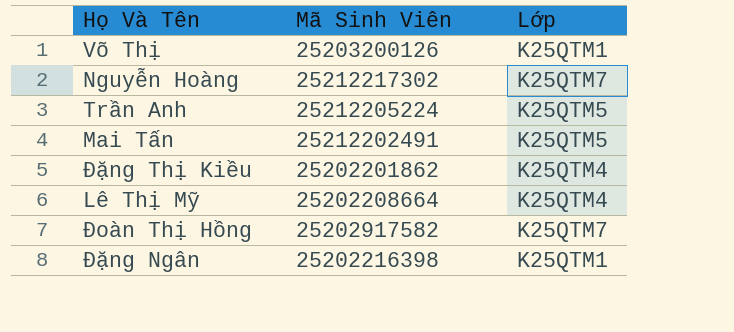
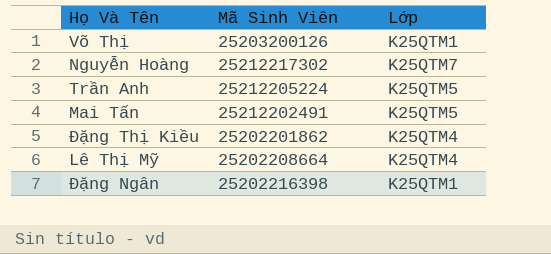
row Đoàn Thị Hồng: 25202917582 | K25QTM7 -> none

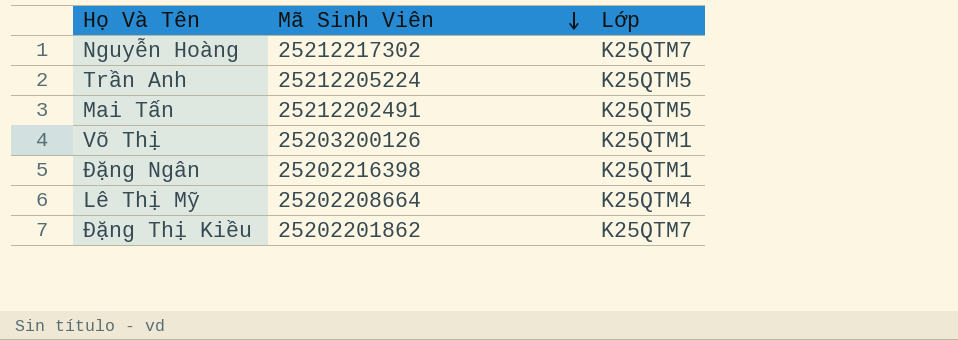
row order: none -> Mã Sinh Viên descending
Đặng Thị Kiều | Lớp: K25QTM4 -> K25QTM7

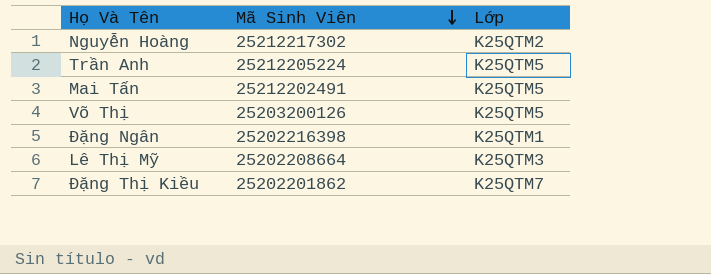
Nguyễn Hoàng | Lớp: K25QTM7 -> K25QTM2
Võ Thị | Lớp: K25QTM1 -> K25QTM5
Lê Thị Mỹ | Lớp: K25QTM4 -> K25QTM3

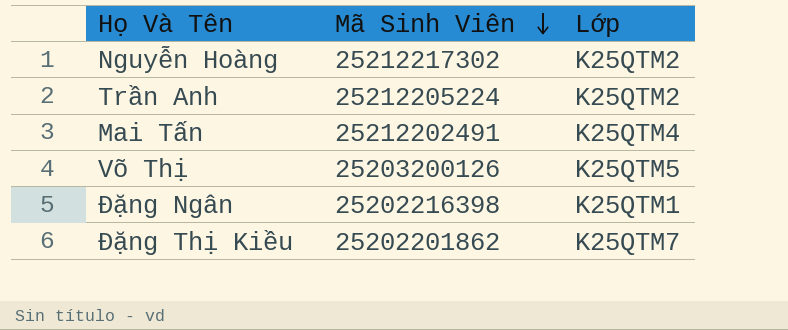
row Lê Thị Mỹ: 25202208664 | K25QTM3 -> none
Trần Anh | Lớp: K25QTM5 -> K25QTM2
Mai Tấn | Lớp: K25QTM5 -> K25QTM4

